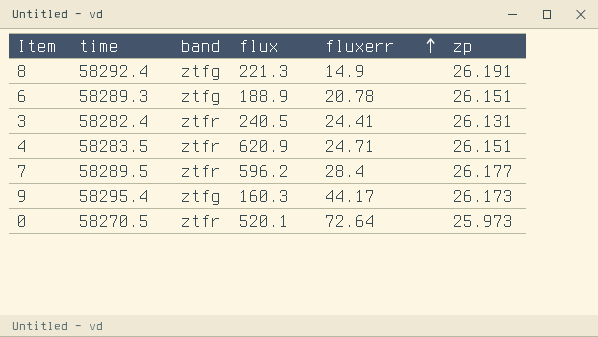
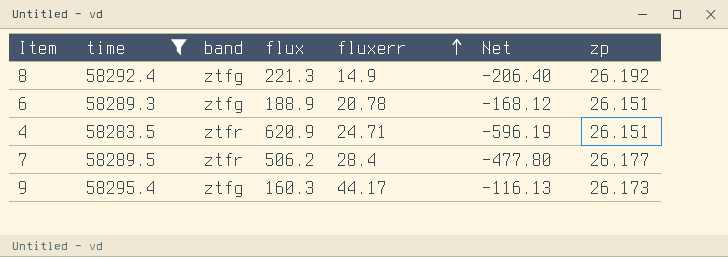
filter: none -> time >= 58283.5
column Net | formula: none -> [fluxerr] - [flux]
8 | zp: 26.191 -> 26.192
7 | flux: 596.2 -> 506.2

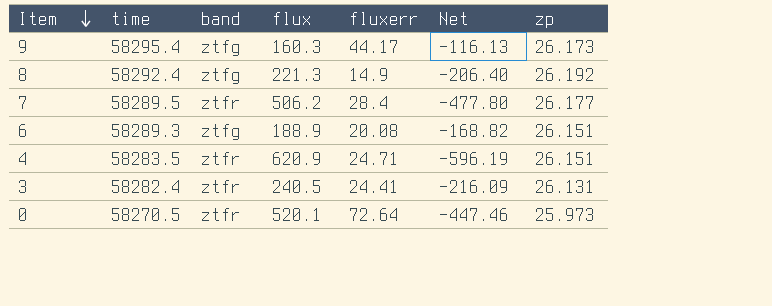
filter: time >= 58283.5 -> none
row order: fluxerr ascending -> Item descending
6 | fluxerr: 20.78 -> 20.08
6 | Net: -168.12 -> -168.82

